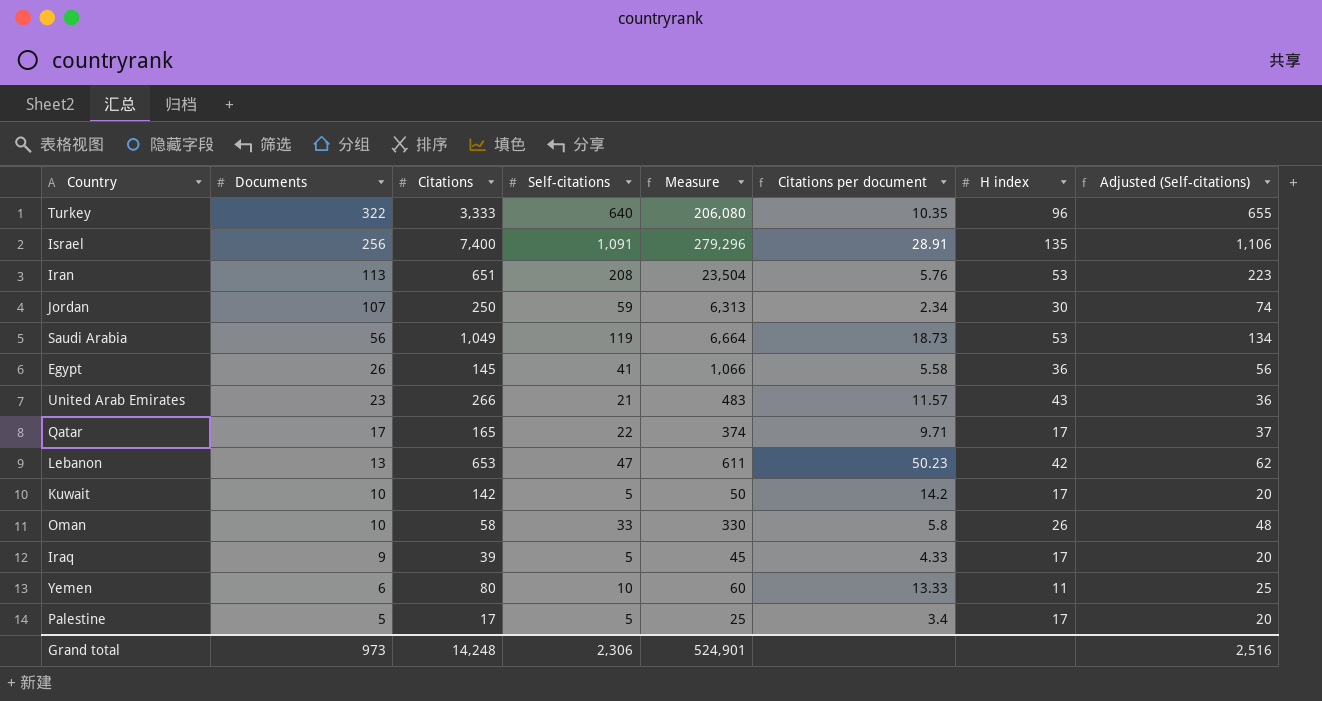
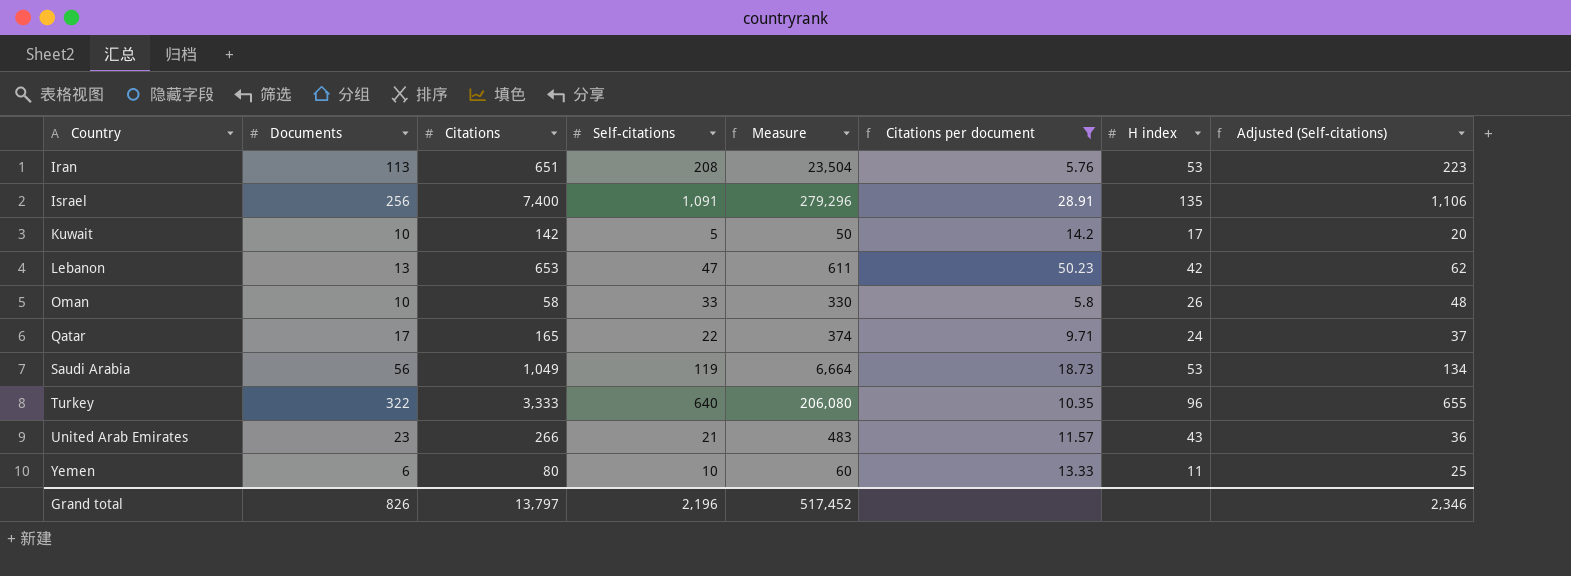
filter: none -> Citations per document >= 5.76
row order: Documents descending -> Country ascending
Qatar | H index: 17 -> 24
Grand total | Documents: 973 -> 826
Grand total | Citations: 14,248 -> 13,797
Grand total | Self-citations: 2,306 -> 2,196
Grand total | Measure: 524,901 -> 517,452
Grand total | Adjusted (Self-citations): 2,516 -> 2,346

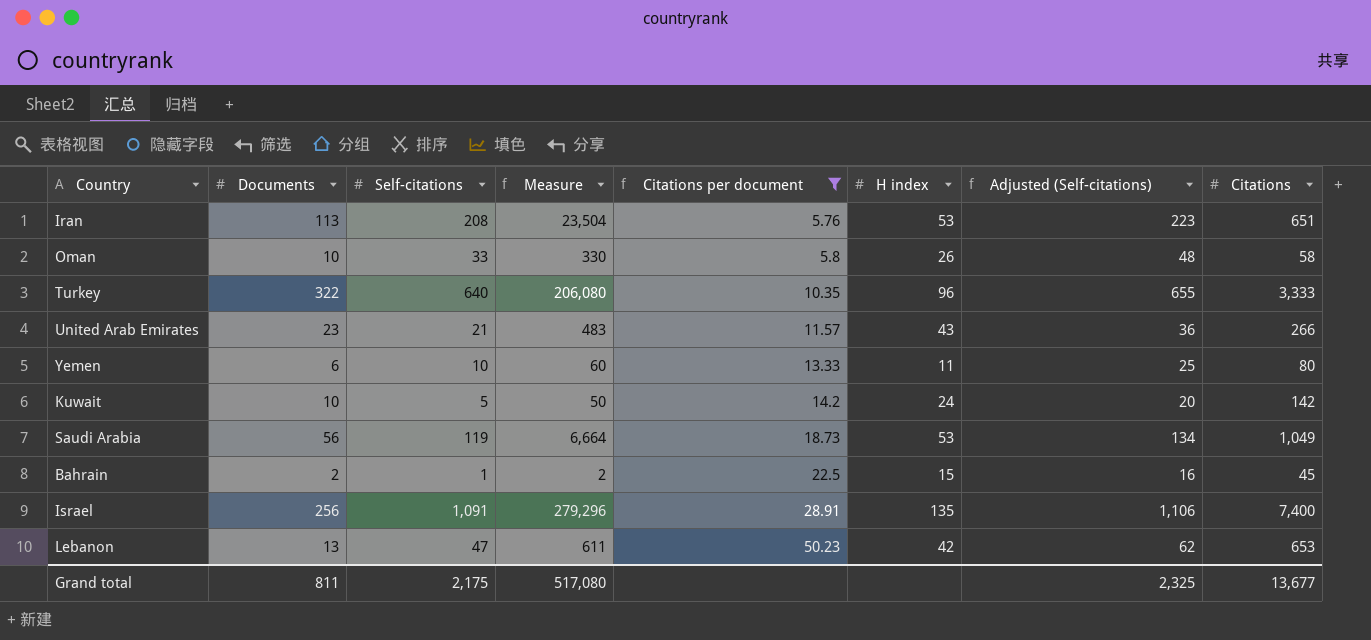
row order: Country ascending -> Citations per document ascending
column Citations | position: 3 -> 8
row Qatar: 17 | 165 | 22 | 374 | 9.71 | 24 | 37 -> none
Kuwait | H index: 17 -> 24
row Bahrain: none -> 2 | 1 | 2 | 22.5 | 15 | 16 | 45
Grand total | Documents: 826 -> 811
Grand total | Self-citations: 2,196 -> 2,175
Grand total | Measure: 517,452 -> 517,080
Grand total | Adjusted (Self-citations): 2,346 -> 2,325
Grand total | Citations: 13,797 -> 13,677

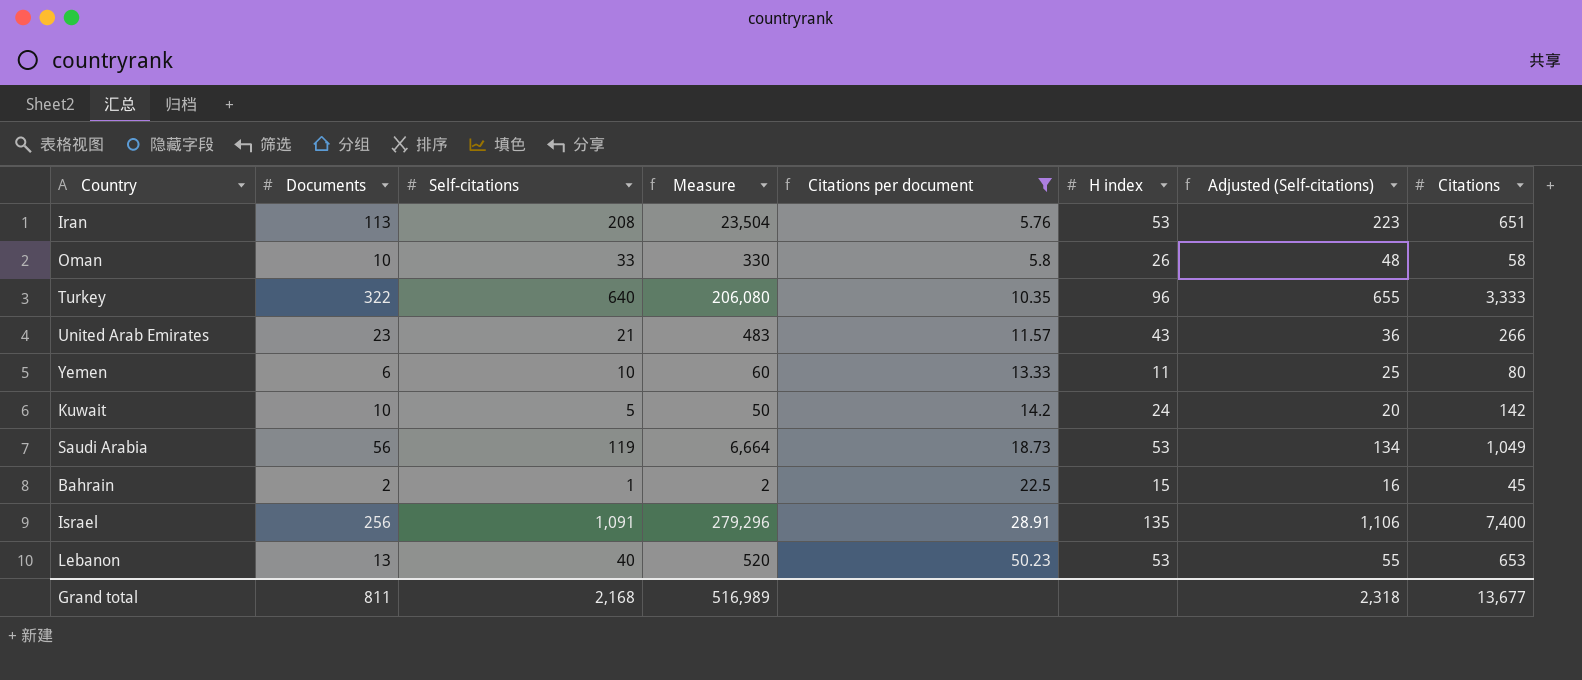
Lebanon | Self-citations: 47 -> 40
Lebanon | Measure: 611 -> 520
Lebanon | H index: 42 -> 53
Lebanon | Adjusted (Self-citations): 62 -> 55
Grand total | Self-citations: 2,175 -> 2,168
Grand total | Measure: 517,080 -> 516,989
Grand total | Adjusted (Self-citations): 2,325 -> 2,318

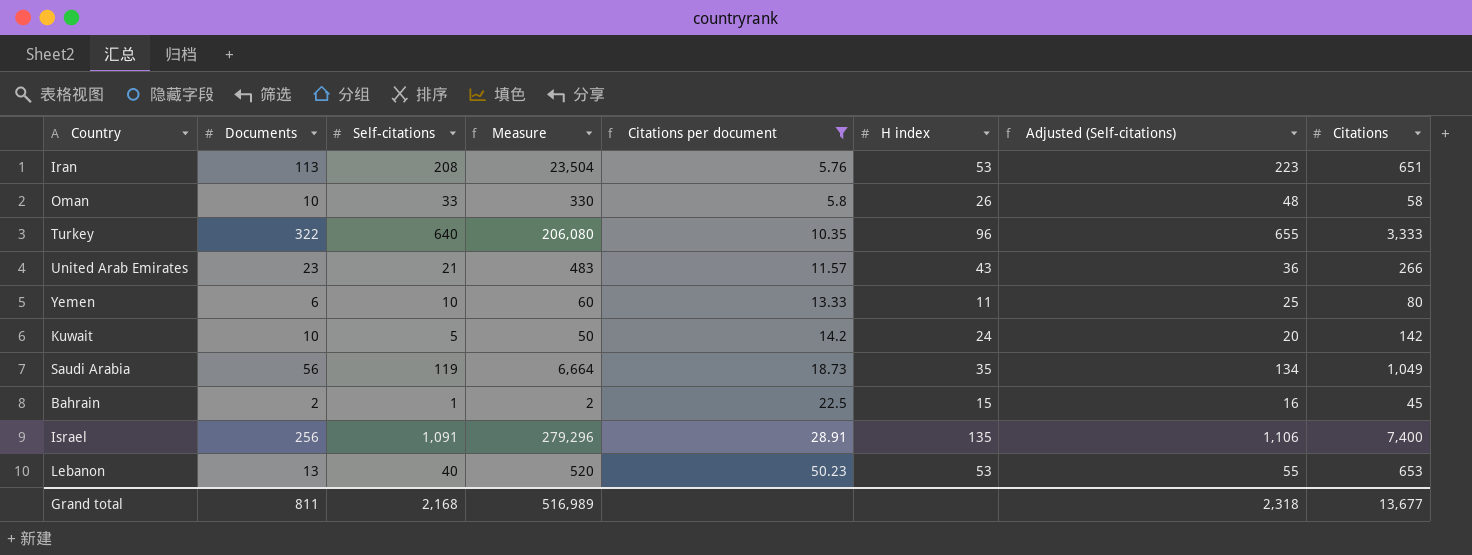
Saudi Arabia | H index: 53 -> 35

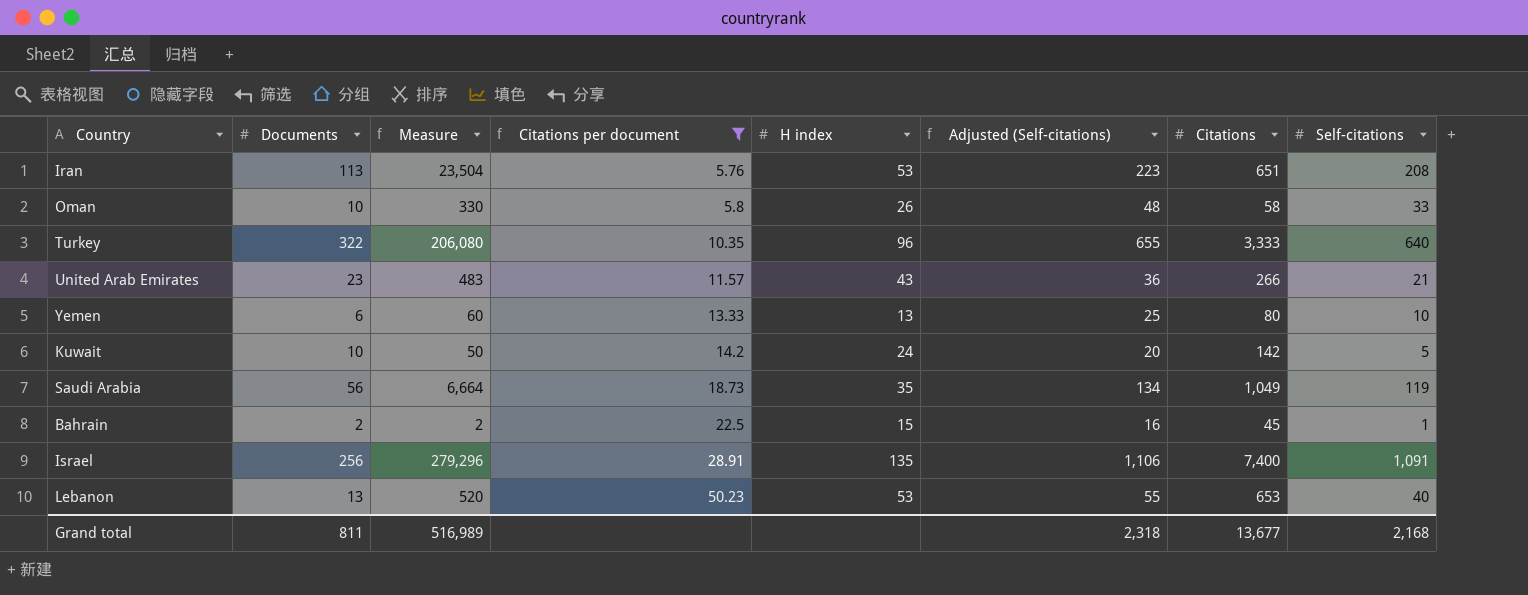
column Self-citations | position: 3 -> 8
Yemen | H index: 11 -> 13

